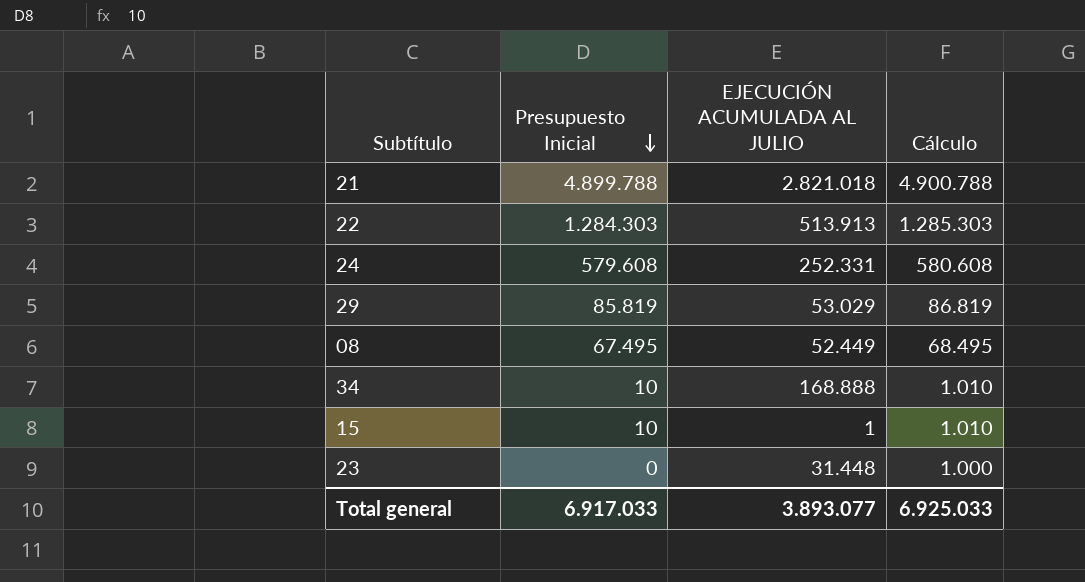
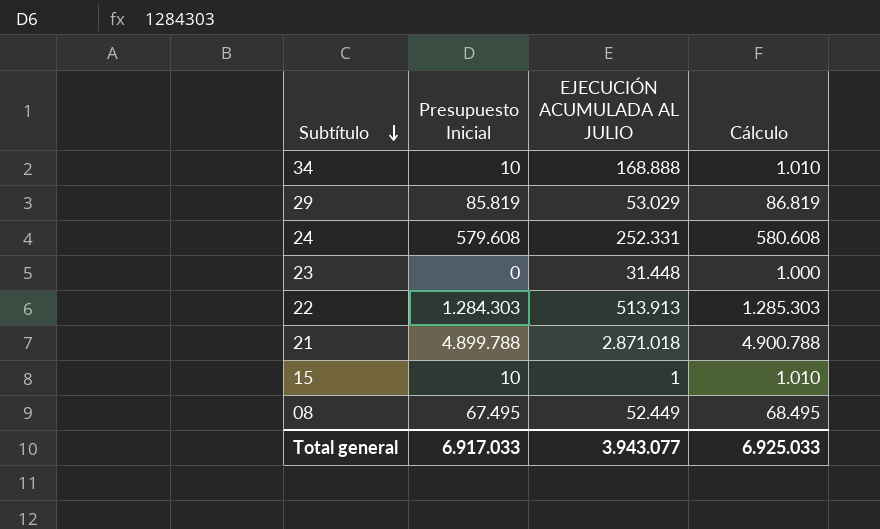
row order: Presupuesto Inicial descending -> Subtítulo descending
21 | EJECUCIÓN ACUMULADA AL JULIO: 2.821.018 -> 2.871.018
Total general | EJECUCIÓN ACUMULADA AL JULIO: 3.893.077 -> 3.943.077

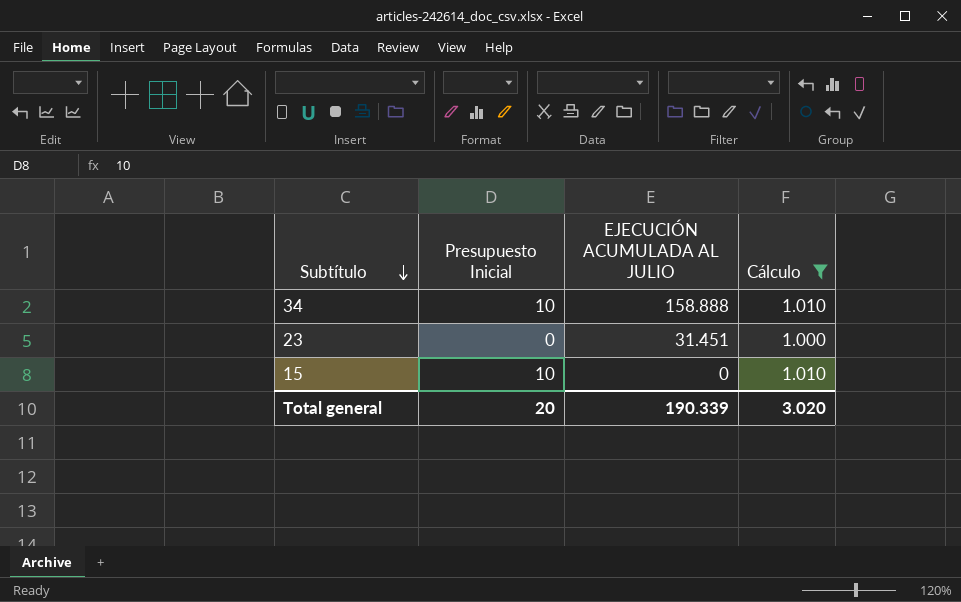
filter: none -> Cálculo <= 1.010
34 | EJECUCIÓN ACUMULADA AL JULIO: 168.888 -> 158.888
23 | EJECUCIÓN ACUMULADA AL JULIO: 31.448 -> 31.451
15 | EJECUCIÓN ACUMULADA AL JULIO: 1 -> 0
Total general | Presupuesto Inicial: 6.917.033 -> 20
Total general | EJECUCIÓN ACUMULADA AL JULIO: 3.943.077 -> 190.339
Total general | Cálculo: 6.925.033 -> 3.020

